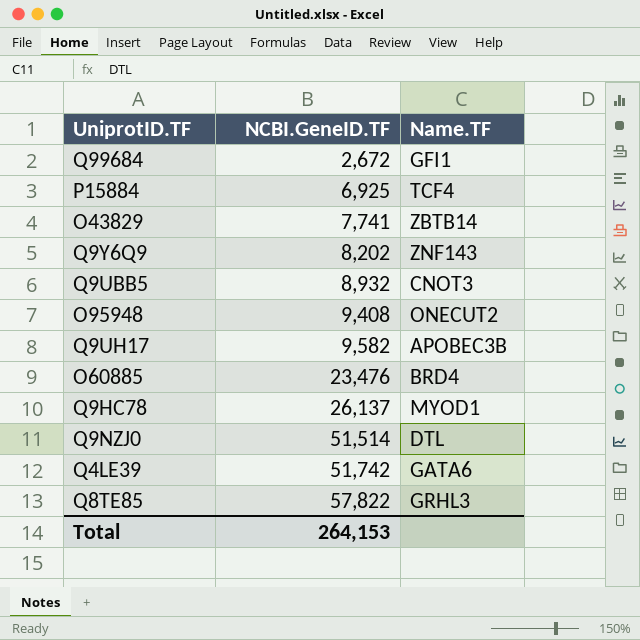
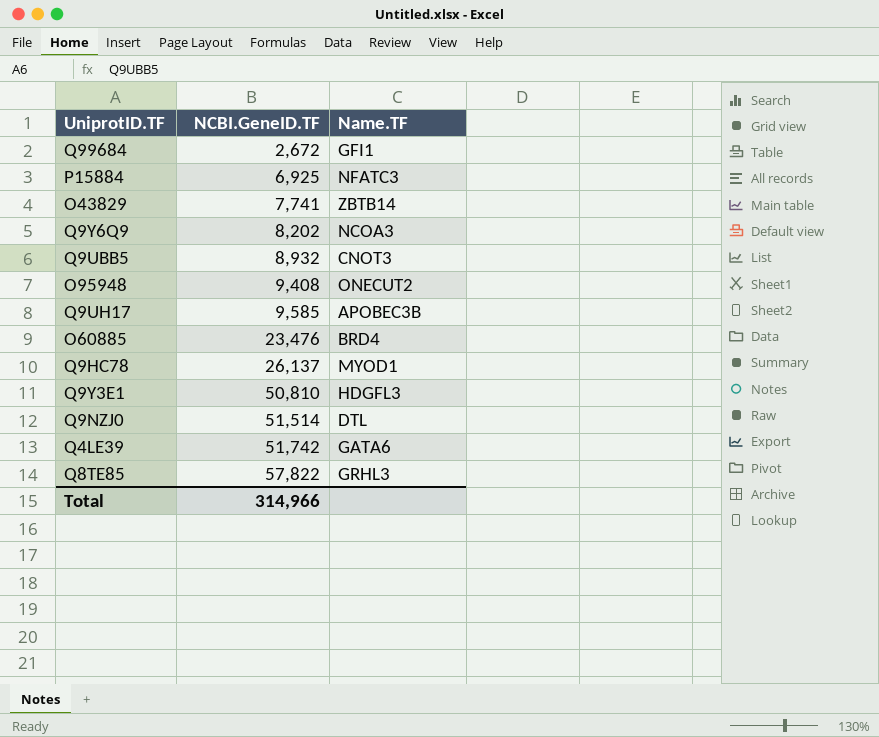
P15884 | Name.TF: TCF4 -> NFATC3
Q9Y6Q9 | Name.TF: ZNF143 -> NCOA3
Q9UH17 | NCBI.GeneID.TF: 9,582 -> 9,585
row Q9Y3E1: none -> 50,810 | HDGFL3
Total | NCBI.GeneID.TF: 264,153 -> 314,966

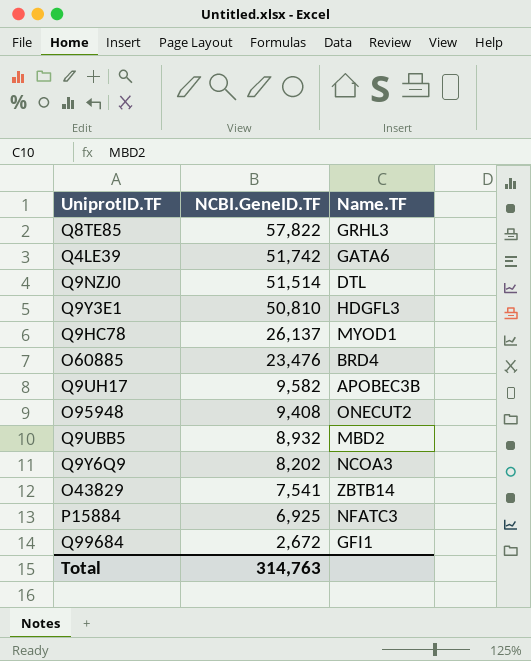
row order: NCBI.GeneID.TF ascending -> NCBI.GeneID.TF descending
Q9UH17 | NCBI.GeneID.TF: 9,585 -> 9,582
Q9UBB5 | Name.TF: CNOT3 -> MBD2
O43829 | NCBI.GeneID.TF: 7,741 -> 7,541
Total | NCBI.GeneID.TF: 314,966 -> 314,763

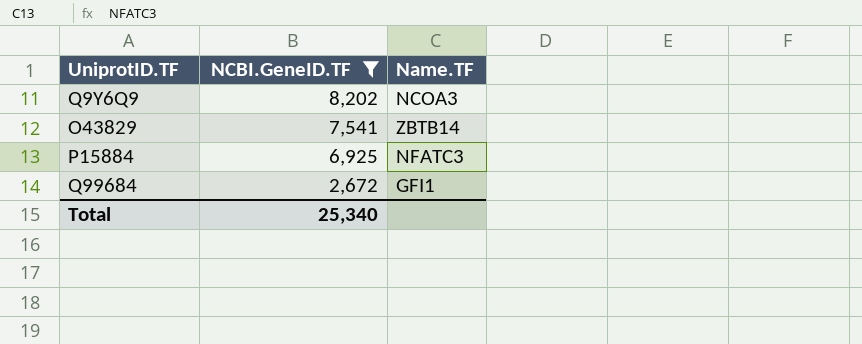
filter: none -> NCBI.GeneID.TF <= 8,202
Total | NCBI.GeneID.TF: 314,763 -> 25,340

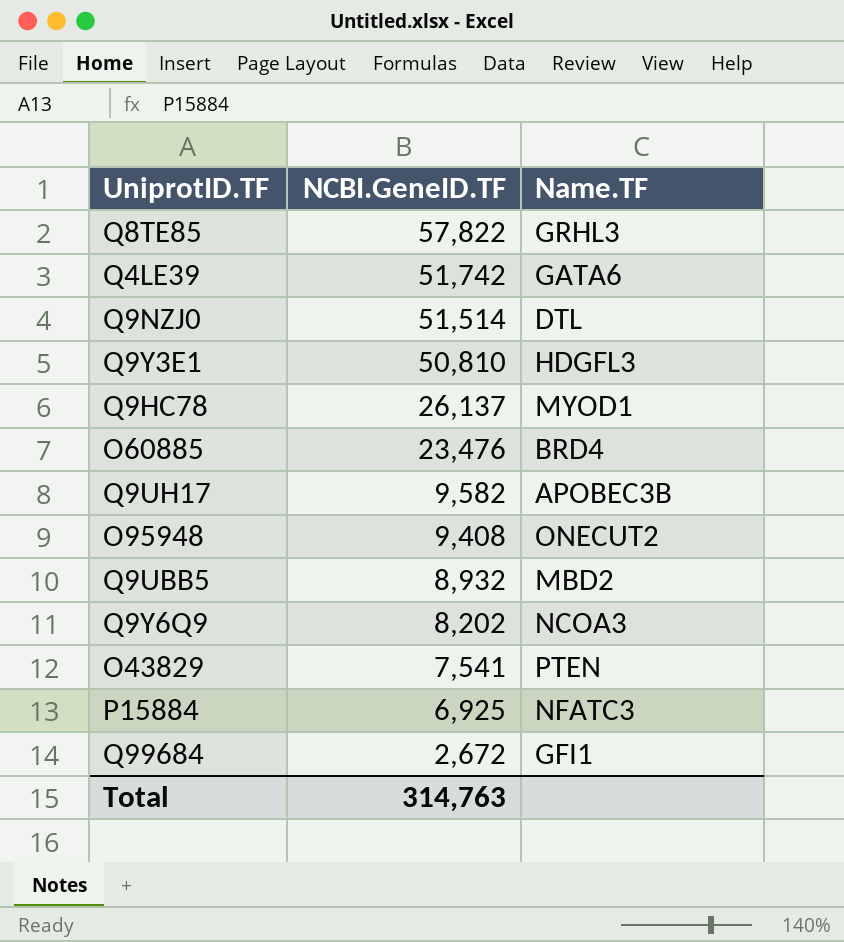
filter: NCBI.GeneID.TF <= 8,202 -> none
O43829 | Name.TF: ZBTB14 -> PTEN
Total | NCBI.GeneID.TF: 25,340 -> 314,763

